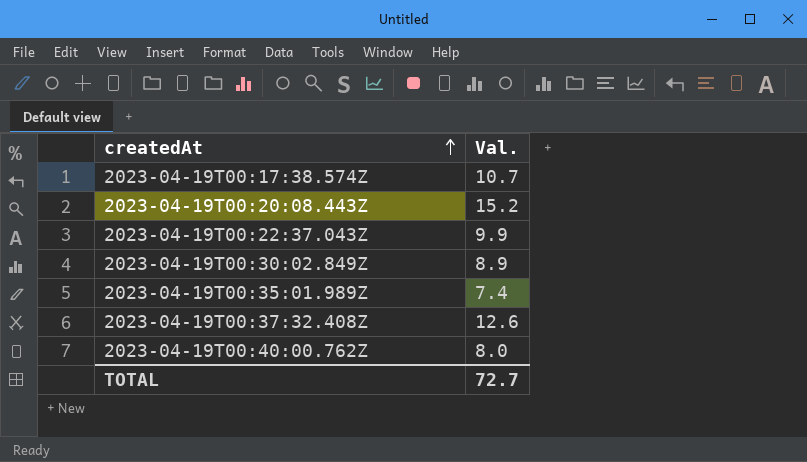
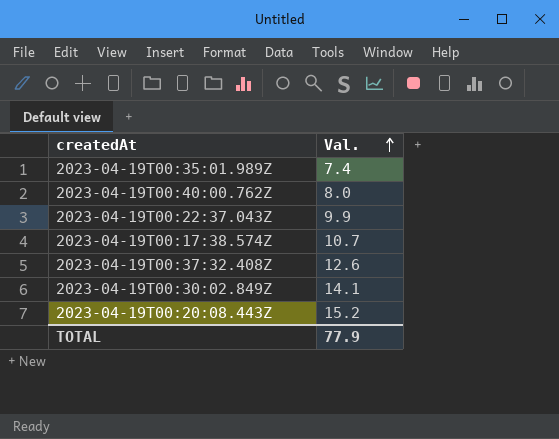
row order: createdAt ascending -> Val. ascending
2023-04-19T00:30:02.849Z | Val.: 8.9 -> 14.1
TOTAL | Val.: 72.7 -> 77.9

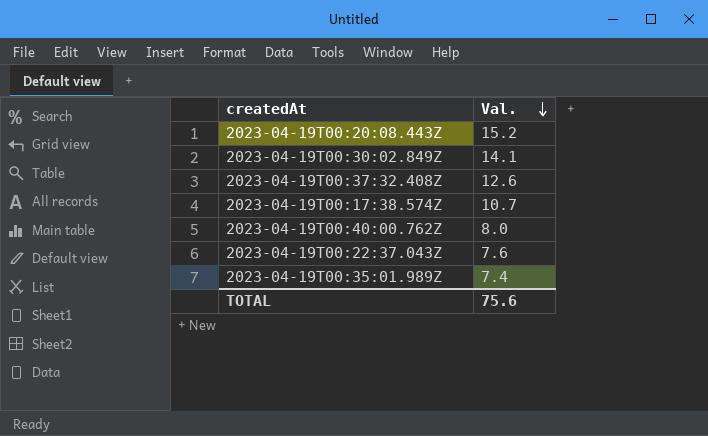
row order: Val. ascending -> Val. descending
2023-04-19T00:22:37.043Z | Val.: 9.9 -> 7.6
TOTAL | Val.: 77.9 -> 75.6

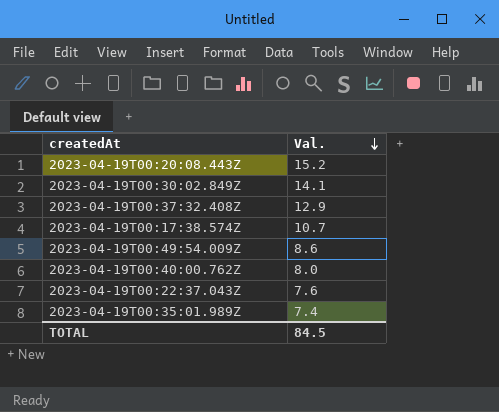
2023-04-19T00:37:32.408Z | Val.: 12.6 -> 12.9
row 2023-04-19T00:49:54.009Z: none -> 8.6
TOTAL | Val.: 75.6 -> 84.5

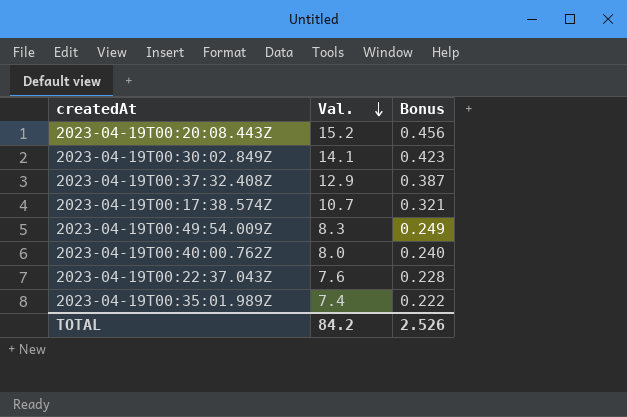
column Bonus | formula: none -> [Val.] * 0.03
2023-04-19T00:49:54.009Z | Val.: 8.6 -> 8.3
TOTAL | Val.: 84.5 -> 84.2

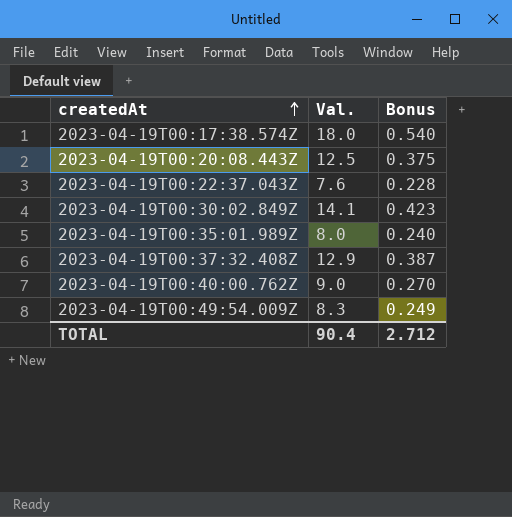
row order: Val. descending -> createdAt ascending
2023-04-19T00:17:38.574Z | Val.: 10.7 -> 18.0
2023-04-19T00:17:38.574Z | Bonus: 0.321 -> 0.540
2023-04-19T00:20:08.443Z | Val.: 15.2 -> 12.5
2023-04-19T00:20:08.443Z | Bonus: 0.456 -> 0.375
2023-04-19T00:35:01.989Z | Val.: 7.4 -> 8.0
2023-04-19T00:35:01.989Z | Bonus: 0.222 -> 0.240
2023-04-19T00:40:00.762Z | Val.: 8.0 -> 9.0
2023-04-19T00:40:00.762Z | Bonus: 0.240 -> 0.270
TOTAL | Val.: 84.2 -> 90.4
TOTAL | Bonus: 2.526 -> 2.712

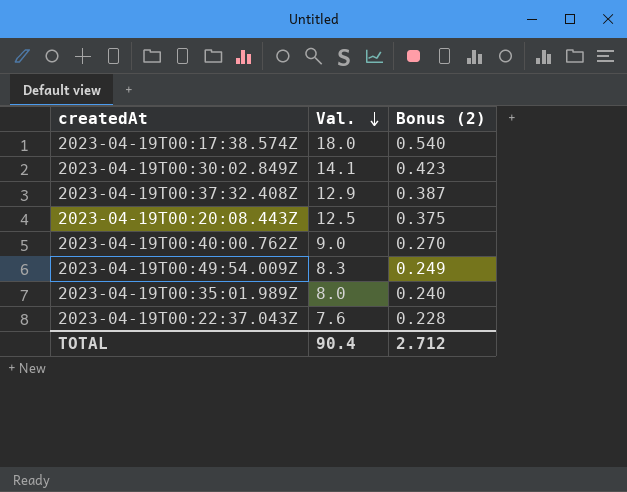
row order: createdAt ascending -> Val. descending
column name: Bonus -> Bonus (2)

